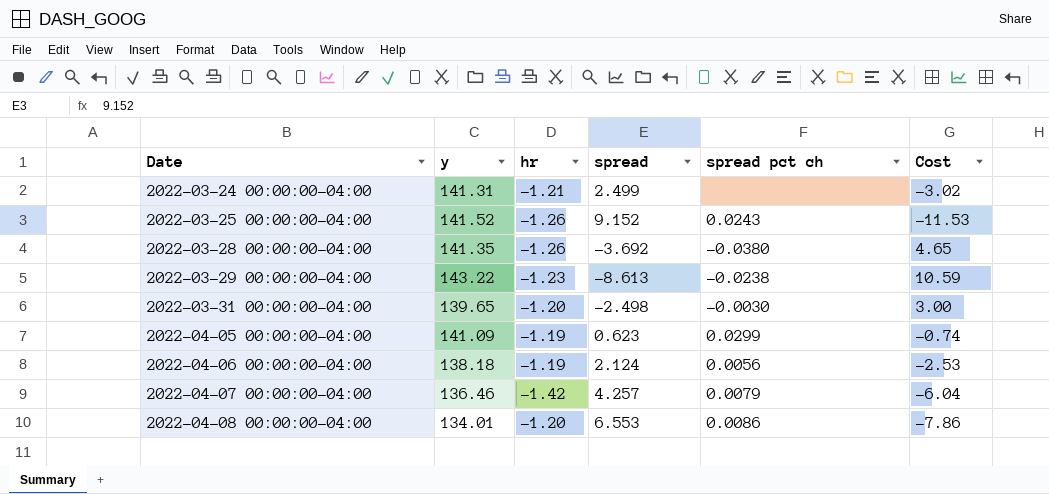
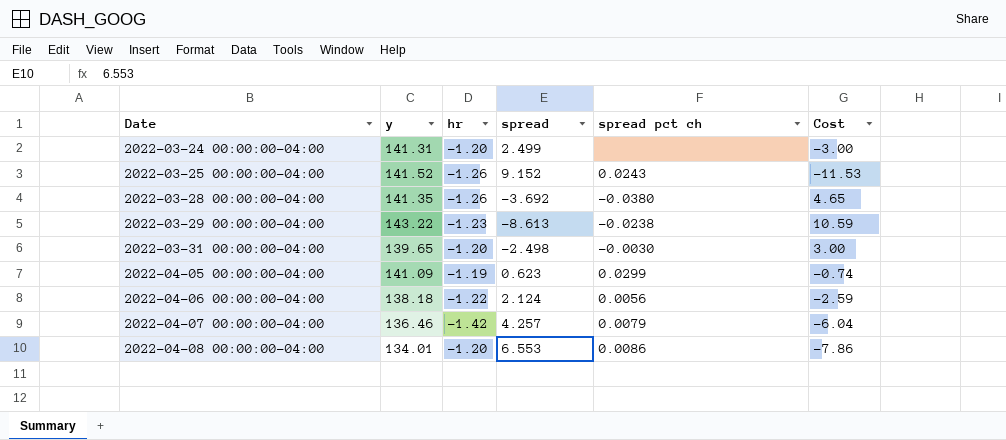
2022-03-24 00:00:00-04:00 | hr: -1.21 -> -1.20
2022-03-24 00:00:00-04:00 | Cost: -3.02 -> -3.00
2022-04-06 00:00:00-04:00 | hr: -1.19 -> -1.22
2022-04-06 00:00:00-04:00 | Cost: -2.53 -> -2.59

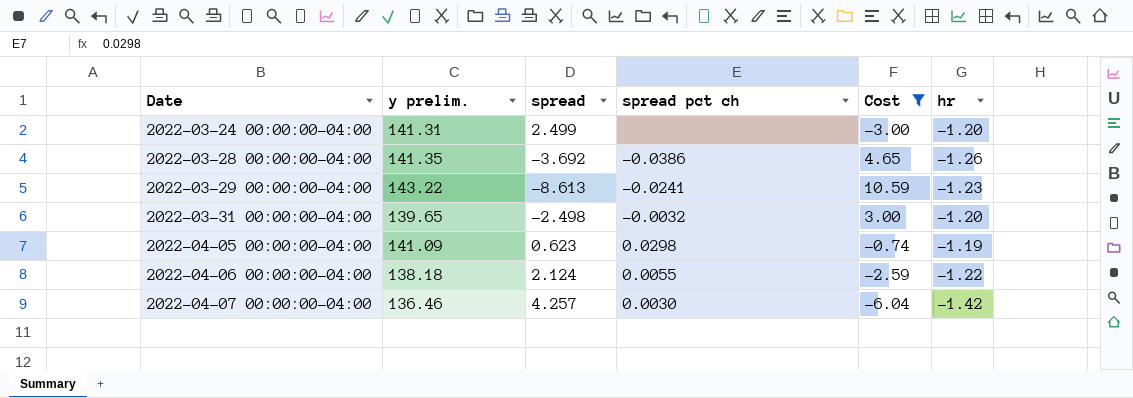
filter: none -> Cost >= -6.04
column name: y -> y prelim.
column hr | position: 3 -> 6
2022-03-28 00:00:00-04:00 | spread pct ch: -0.0380 -> -0.0386
2022-03-29 00:00:00-04:00 | spread pct ch: -0.0238 -> -0.0241
2022-03-31 00:00:00-04:00 | spread pct ch: -0.0030 -> -0.0032
2022-04-05 00:00:00-04:00 | spread pct ch: 0.0299 -> 0.0298
2022-04-06 00:00:00-04:00 | spread pct ch: 0.0056 -> 0.0055
2022-04-07 00:00:00-04:00 | spread pct ch: 0.0079 -> 0.0030

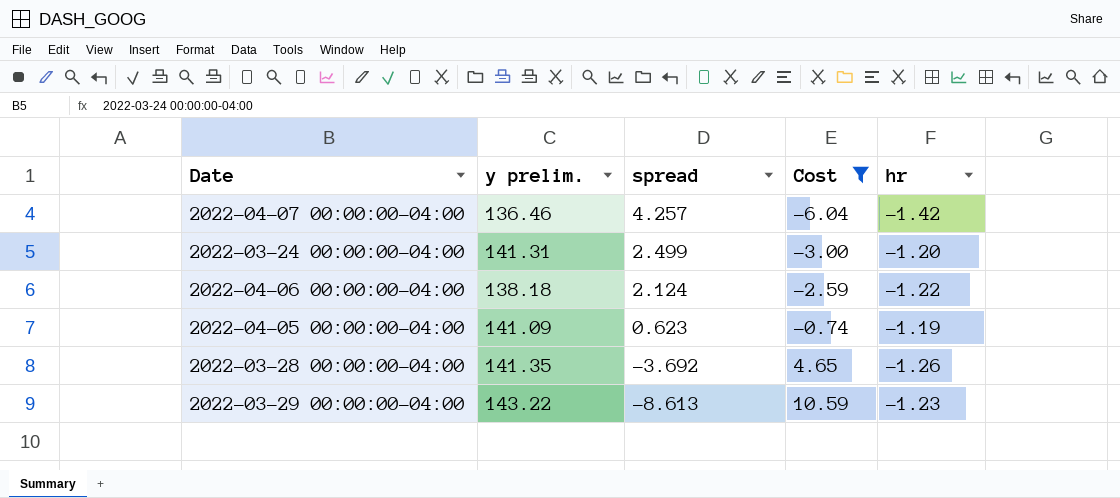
row order: Date ascending -> spread descending
column spread pct ch | position: 4 -> none
row 2022-03-31 00:00:00-04:00: 139.65 | -2.498 | -0.0032 | 3.00 | -1.20 -> none

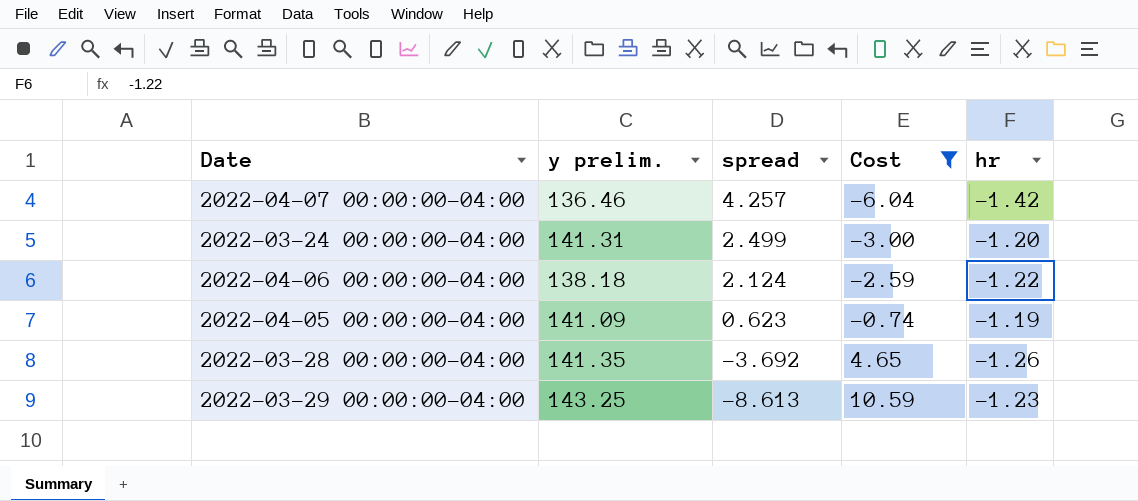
2022-03-29 00:00:00-04:00 | y prelim.: 143.22 -> 143.25

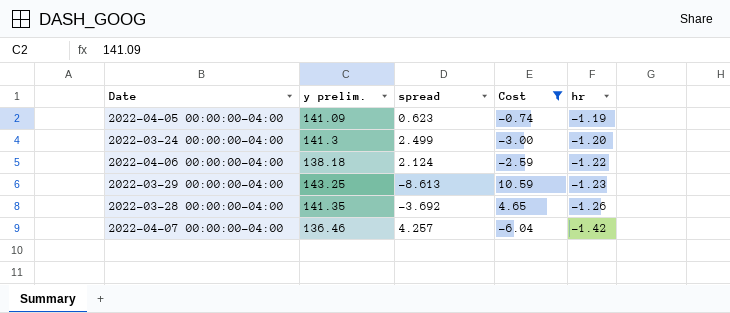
row order: spread descending -> hr descending
2022-03-24 00:00:00-04:00 | y prelim.: 141.31 -> 141.3

